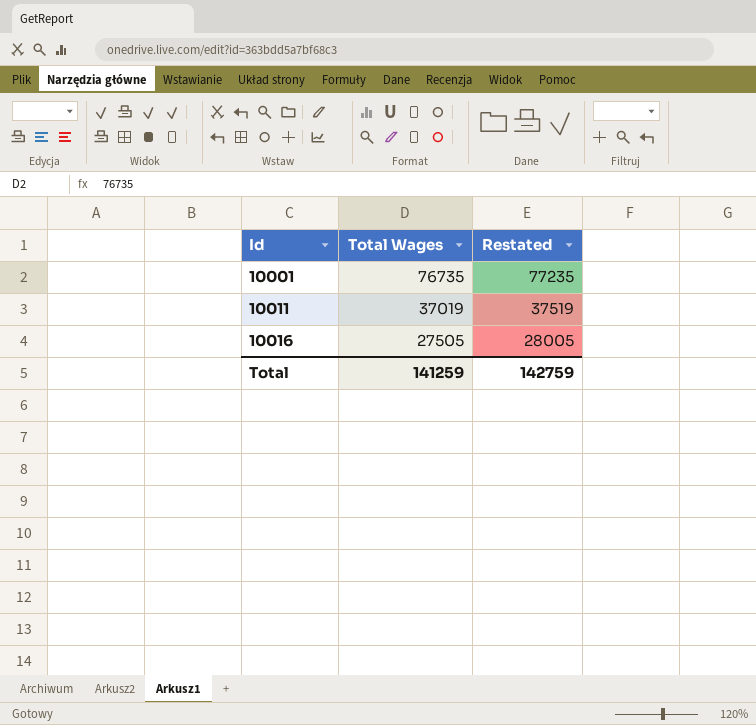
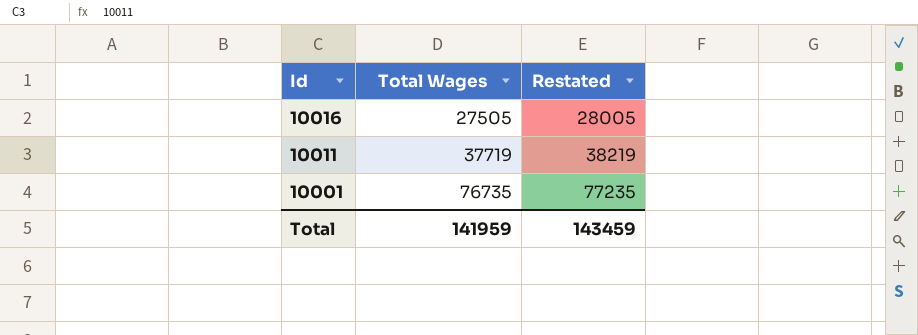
row order: Id ascending -> Id descending
10011 | Total Wages: 37019 -> 37719
10011 | Restated: 37519 -> 38219
Total | Total Wages: 141259 -> 141959
Total | Restated: 142759 -> 143459

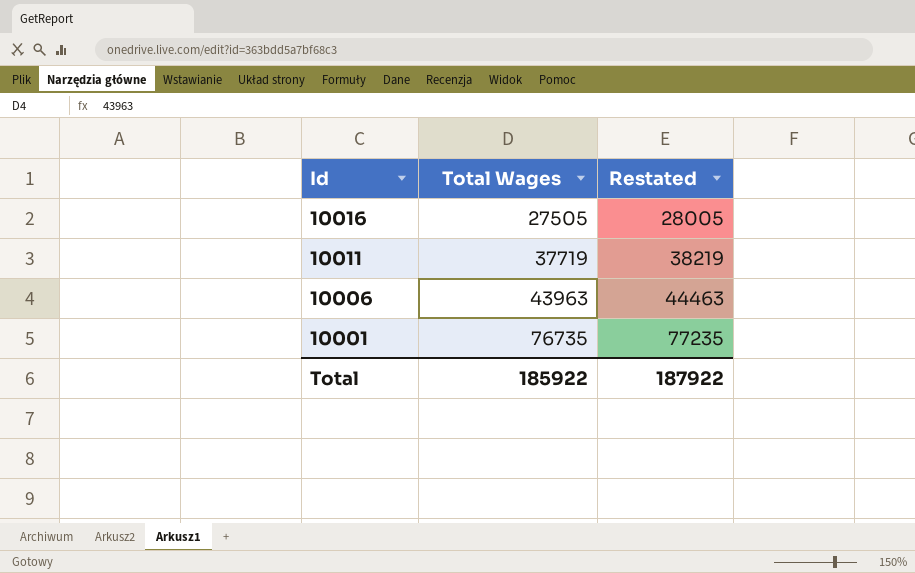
row 10006: none -> 43963 | 44463
Total | Total Wages: 141959 -> 185922
Total | Restated: 143459 -> 187922

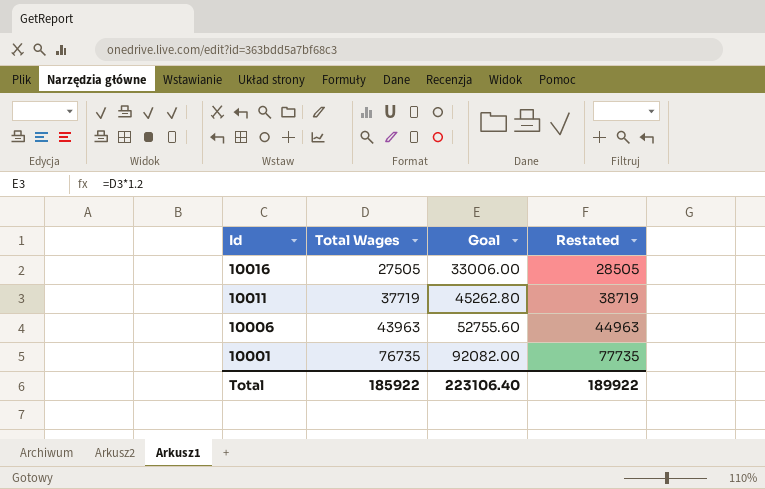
column Goal | formula: none -> [Total Wages] * 1.2
column Restated | formula: [Total Wages] + 500 -> [Total Wages] + 1000
Total | Restated: 187922 -> 189922

